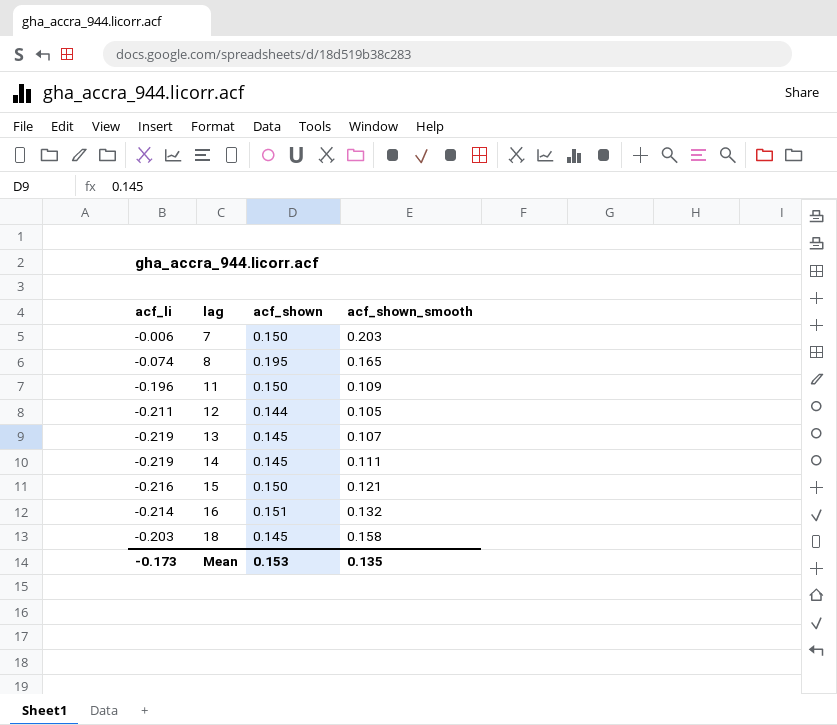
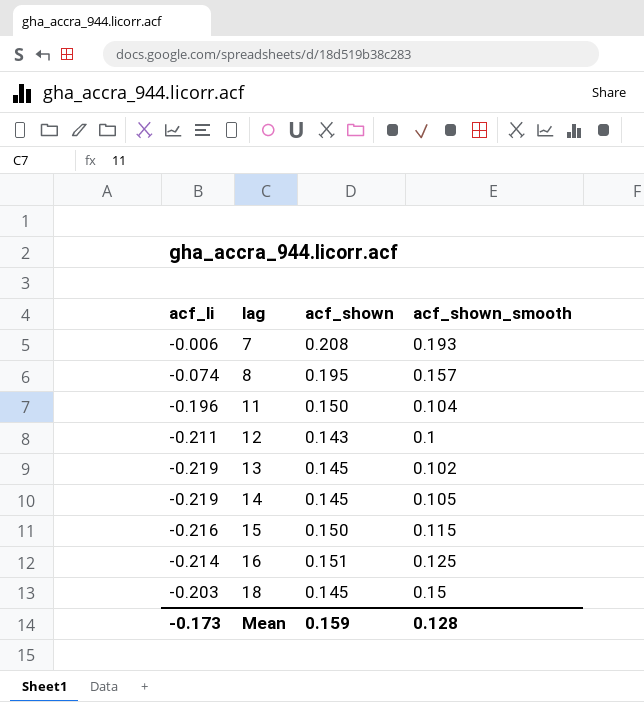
7 | acf_shown: 0.150 -> 0.208
7 | acf_shown_smooth: 0.203 -> 0.193
8 | acf_shown_smooth: 0.165 -> 0.157
11 | acf_shown_smooth: 0.109 -> 0.104
12 | acf_shown: 0.144 -> 0.143
12 | acf_shown_smooth: 0.105 -> 0.1
13 | acf_shown_smooth: 0.107 -> 0.102
14 | acf_shown_smooth: 0.111 -> 0.105
15 | acf_shown_smooth: 0.121 -> 0.115
16 | acf_shown_smooth: 0.132 -> 0.125
18 | acf_shown_smooth: 0.158 -> 0.15
Mean | acf_shown: 0.153 -> 0.159
Mean | acf_shown_smooth: 0.135 -> 0.128

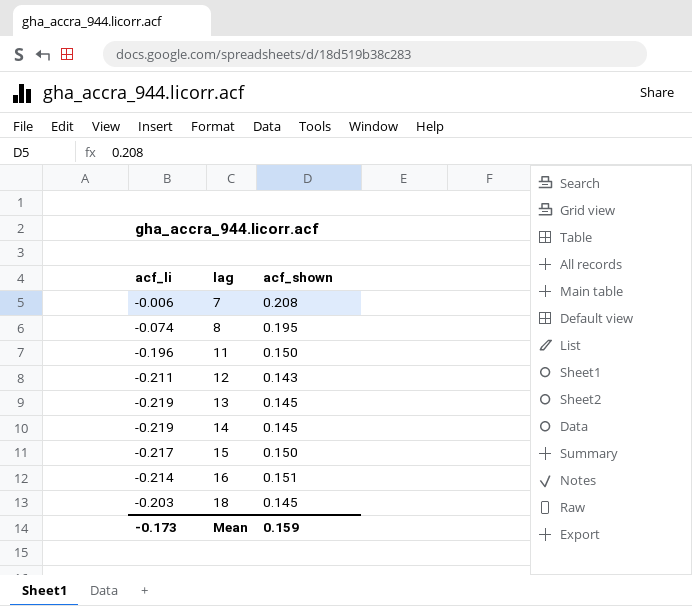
column acf_shown_smooth | position: 4 -> none
15 | acf_li: -0.216 -> -0.217

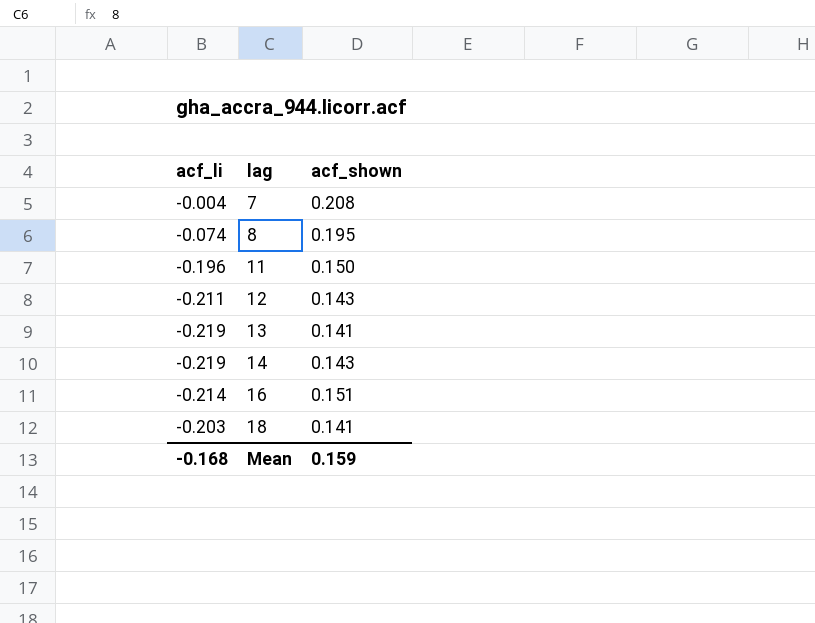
row 15: -0.217 | 0.150 -> none
7 | acf_li: -0.006 -> -0.004
13 | acf_shown: 0.145 -> 0.141
14 | acf_shown: 0.145 -> 0.143
18 | acf_shown: 0.145 -> 0.141
Mean | acf_li: -0.173 -> -0.168

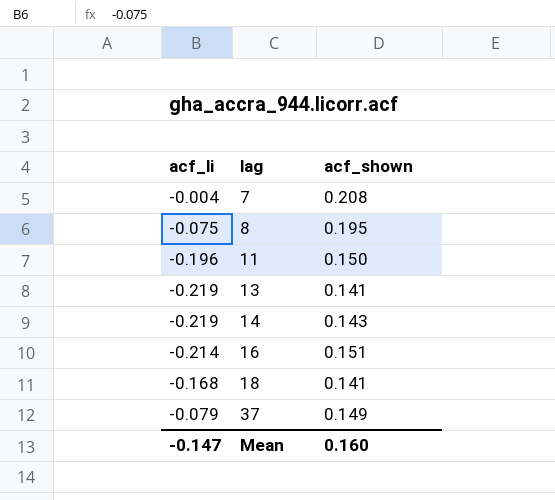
row 12: -0.211 | 0.143 -> none
8 | acf_li: -0.074 -> -0.075
18 | acf_li: -0.203 -> -0.168
row 37: none -> -0.079 | 0.149
Mean | acf_li: -0.168 -> -0.147
Mean | acf_shown: 0.159 -> 0.160

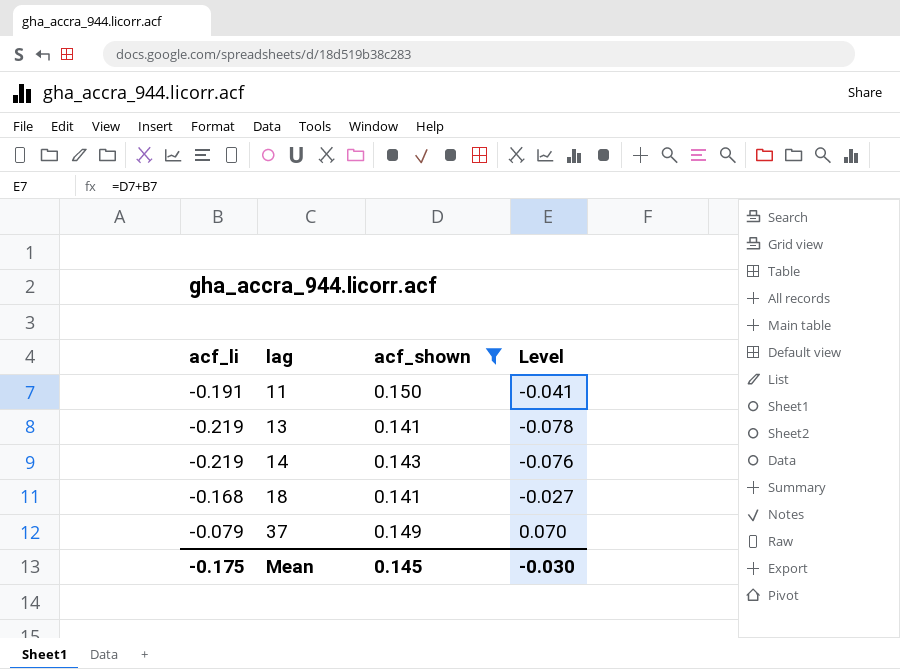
filter: none -> acf_shown <= 0.150
column Level | formula: none -> [acf_li] + [acf_shown]
11 | acf_li: -0.196 -> -0.191
Mean | acf_li: -0.147 -> -0.175
Mean | acf_shown: 0.160 -> 0.145

